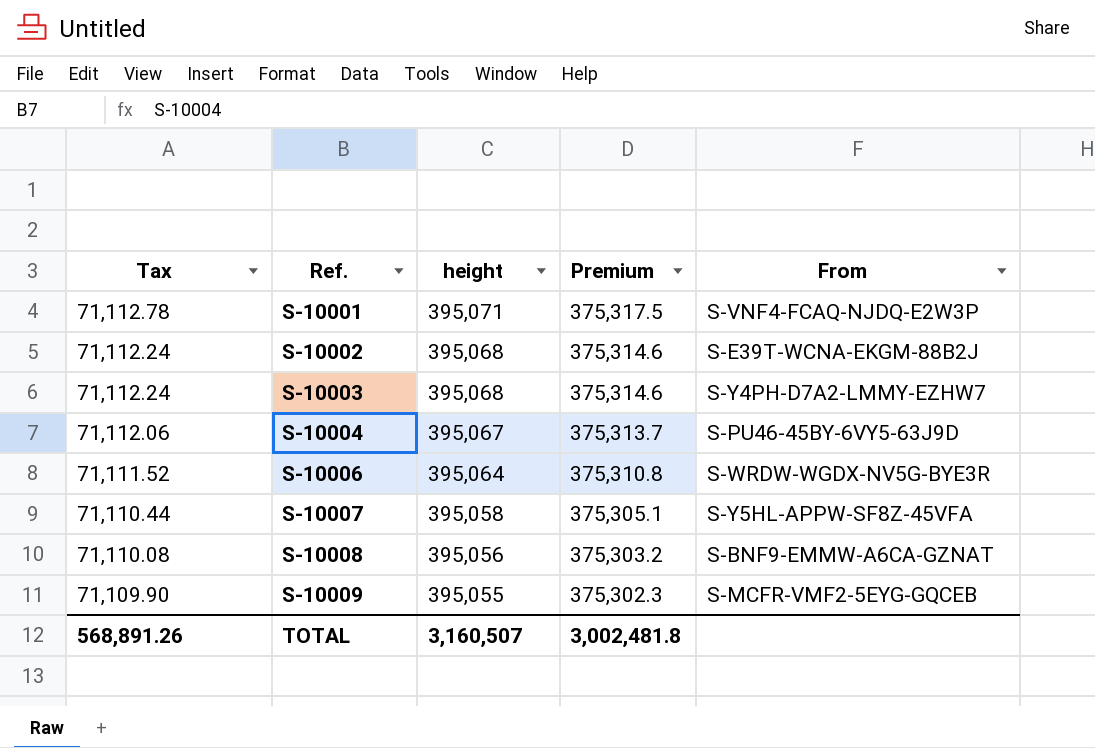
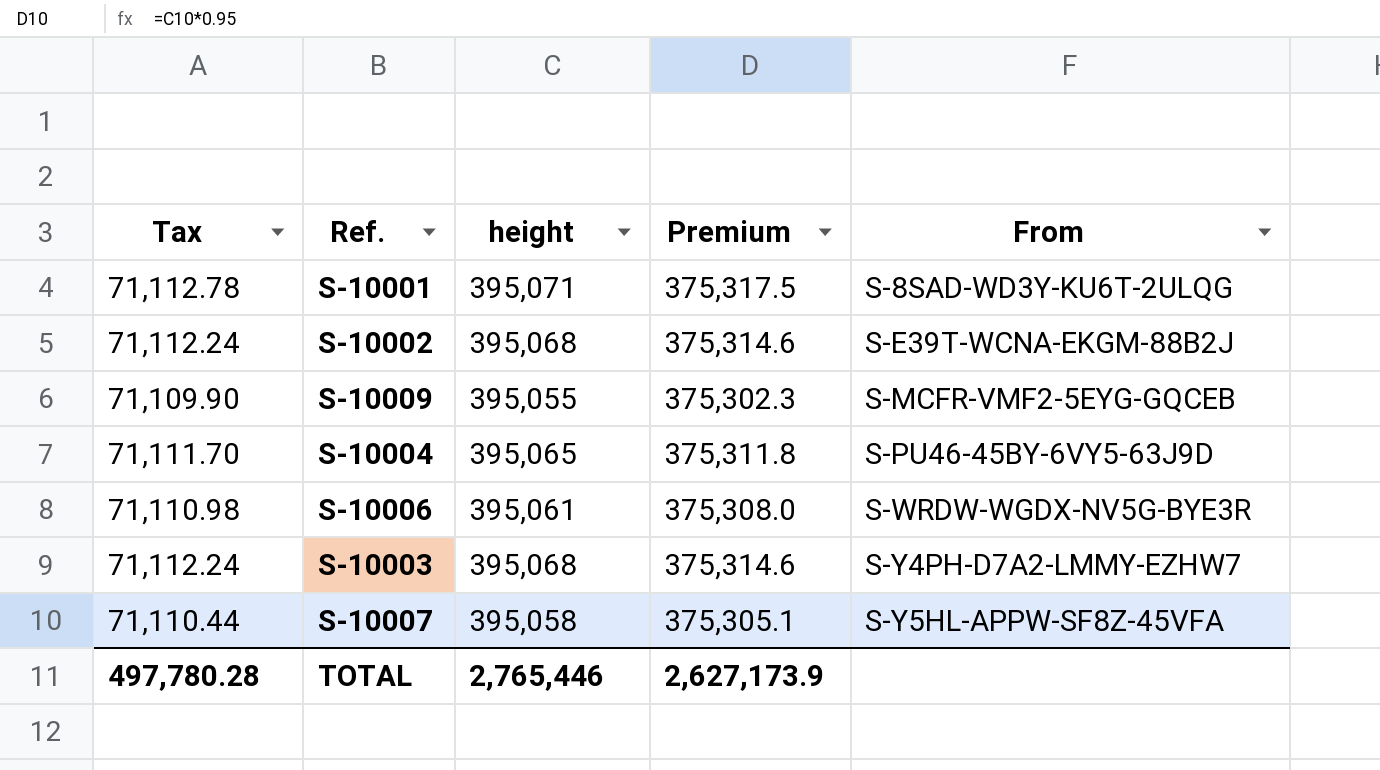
row order: Tax descending -> From ascending
row S-10008: 71,110.08 | 395,056 | 375,303.2 | S-BNF9-EMMW-A6CA-GZNAT -> none
S-10001 | From: S-VNF4-FCAQ-NJDQ-E2W3P -> S-8SAD-WD3Y-KU6T-2ULQG
S-10004 | Tax: 71,112.06 -> 71,111.70
S-10004 | height: 395,067 -> 395,065
S-10004 | Premium: 375,313.7 -> 375,311.8
S-10006 | Tax: 71,111.52 -> 71,110.98
S-10006 | height: 395,064 -> 395,061
S-10006 | Premium: 375,310.8 -> 375,308.0
TOTAL | Tax: 568,891.26 -> 497,780.28
TOTAL | height: 3,160,507 -> 2,765,446
TOTAL | Premium: 3,002,481.8 -> 2,627,173.9

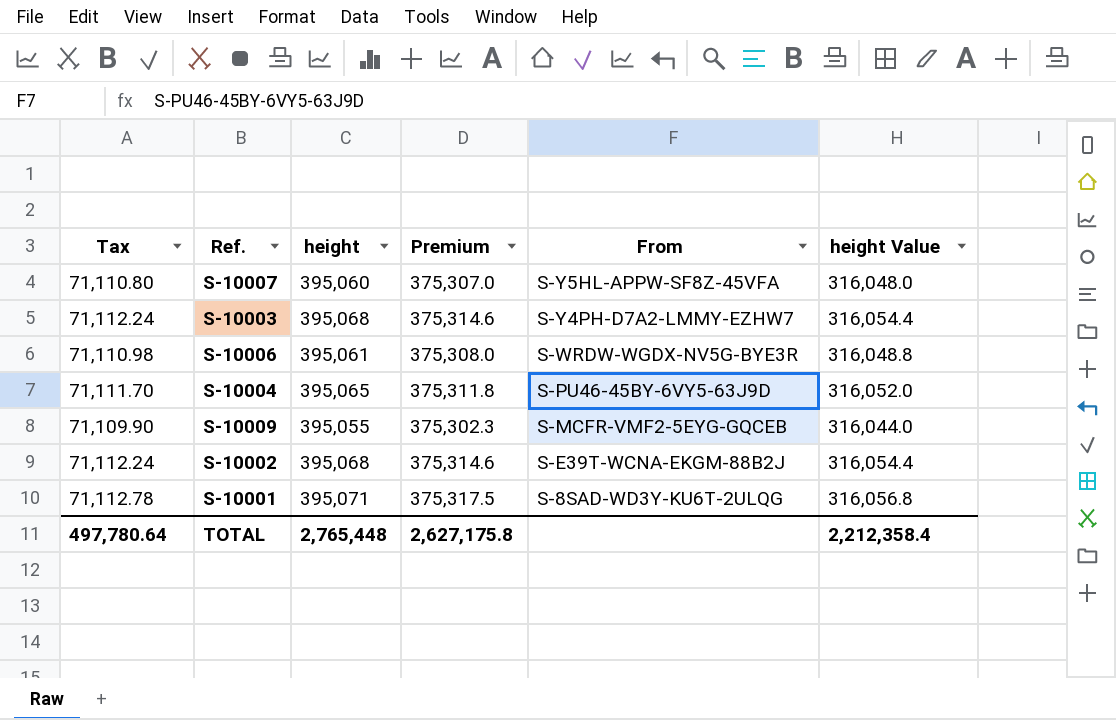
row order: From ascending -> From descending
column height Value | formula: none -> [height] * 0.8
S-10007 | Tax: 71,110.44 -> 71,110.80
S-10007 | height: 395,058 -> 395,060
S-10007 | Premium: 375,305.1 -> 375,307.0
TOTAL | Tax: 497,780.28 -> 497,780.64
TOTAL | height: 2,765,446 -> 2,765,448
TOTAL | Premium: 2,627,173.9 -> 2,627,175.8

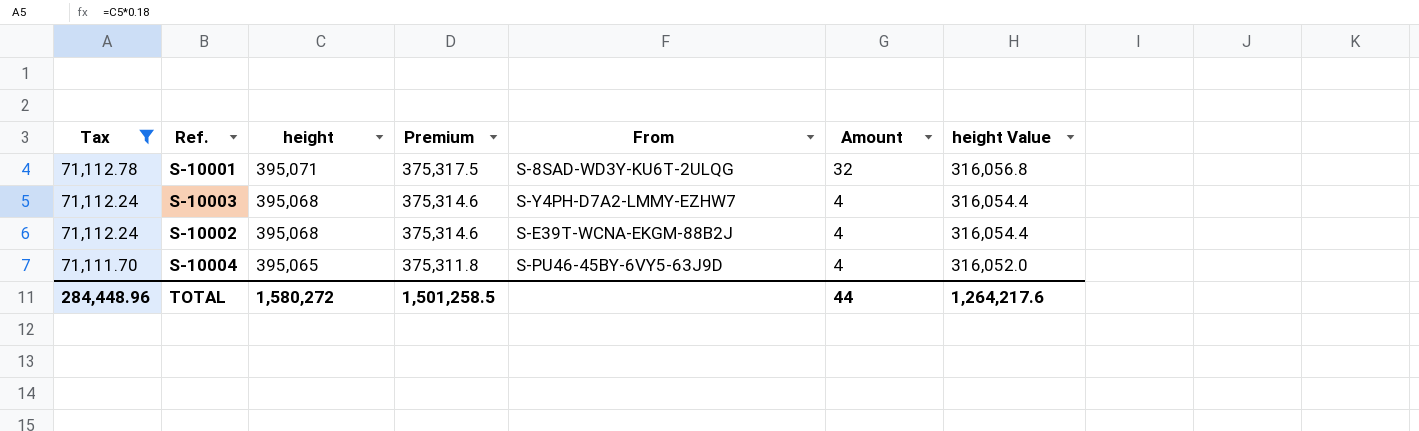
filter: none -> Tax >= 71,111.70
row order: From descending -> Tax descending
column Amount | position: none -> 6
TOTAL | Tax: 497,780.64 -> 284,448.96
TOTAL | height: 2,765,448 -> 1,580,272
TOTAL | Premium: 2,627,175.8 -> 1,501,258.5
TOTAL | height Value: 2,212,358.4 -> 1,264,217.6

